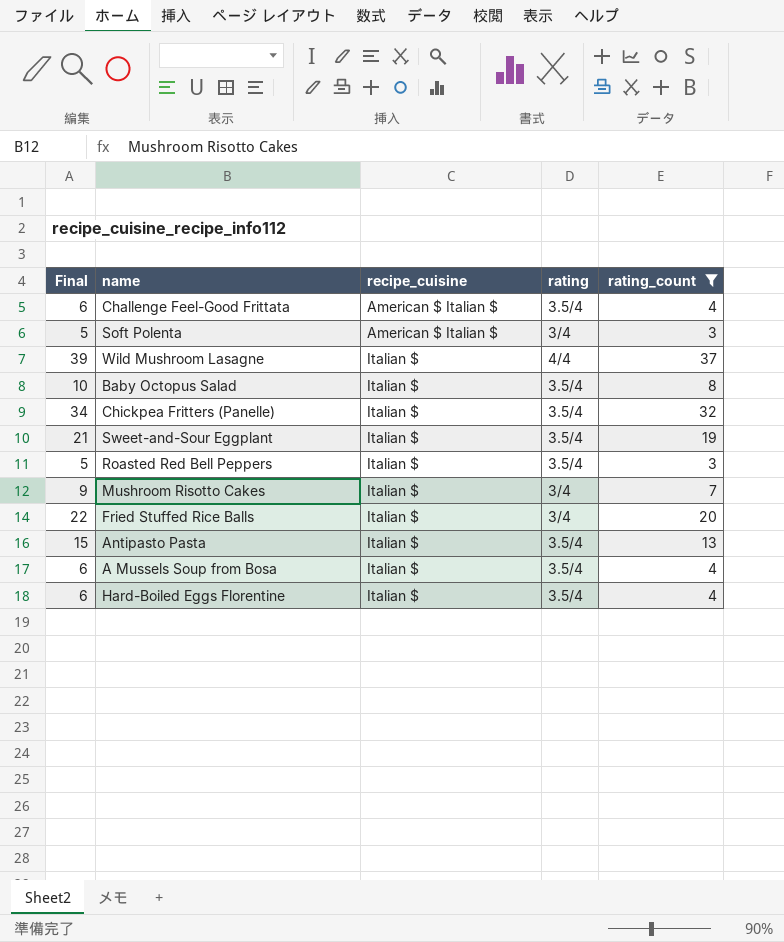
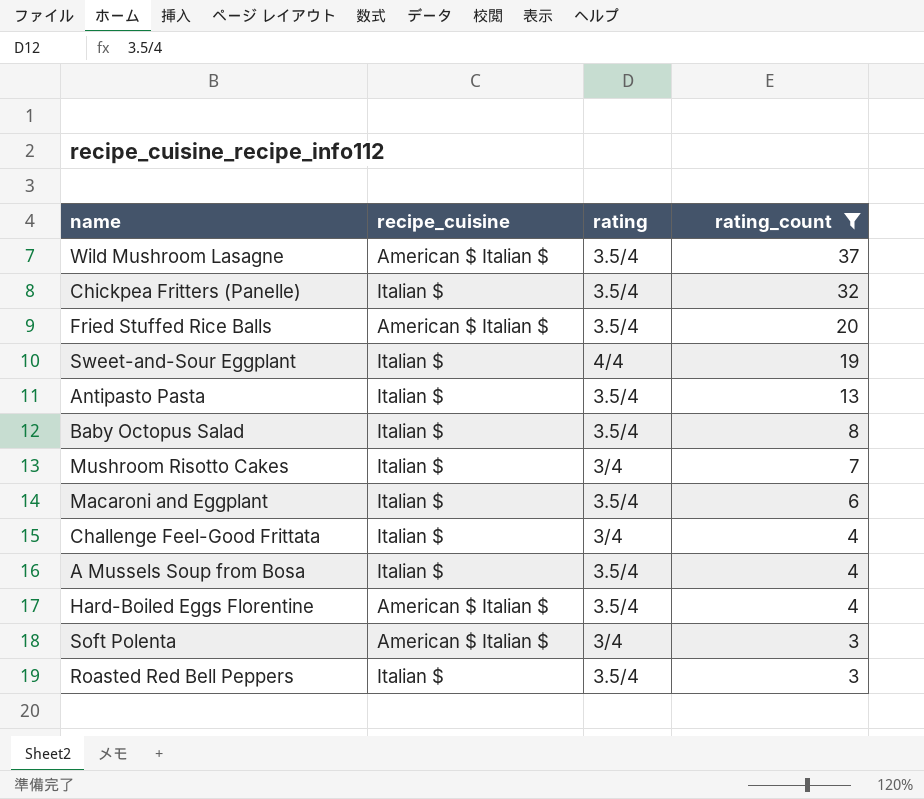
row order: recipe_cuisine ascending -> rating_count descending
column Final | formula: [rating_count] + 2 -> none
Wild Mushroom Lasagne | recipe_cuisine: Italian $ -> American $ Italian $
Wild Mushroom Lasagne | rating: 4/4 -> 3.5/4
Fried Stuffed Rice Balls | recipe_cuisine: Italian $ -> American $ Italian $
Fried Stuffed Rice Balls | rating: 3/4 -> 3.5/4
Sweet-and-Sour Eggplant | rating: 3.5/4 -> 4/4
row Macaroni and Eggplant: none -> Italian $ | 3.5/4 | 6
Challenge Feel-Good Frittata | recipe_cuisine: American $ Italian $ -> Italian $
Challenge Feel-Good Frittata | rating: 3.5/4 -> 3/4
Hard-Boiled Eggs Florentine | recipe_cuisine: Italian $ -> American $ Italian $

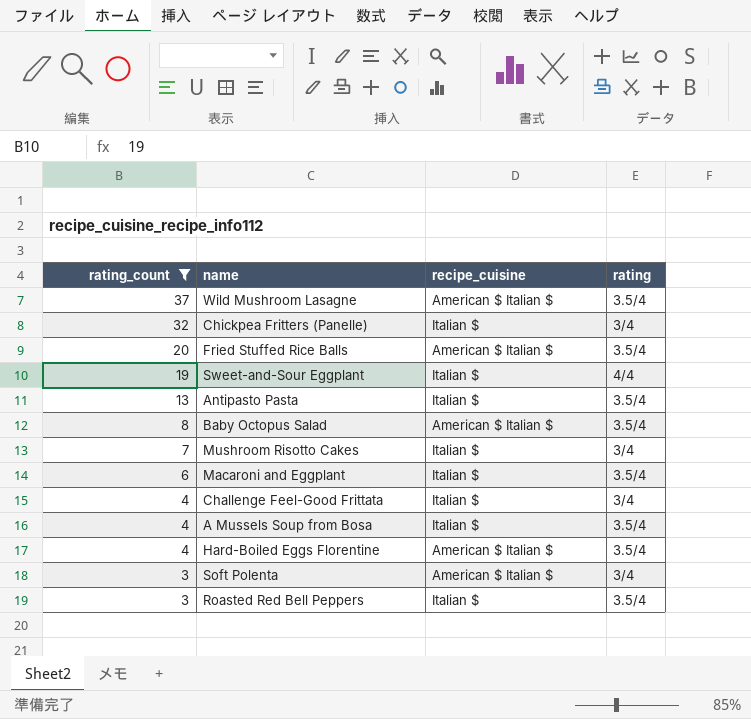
column rating_count | position: 4 -> 1
Chickpea Fritters (Panelle) | rating: 3.5/4 -> 3/4
Baby Octopus Salad | recipe_cuisine: Italian $ -> American $ Italian $

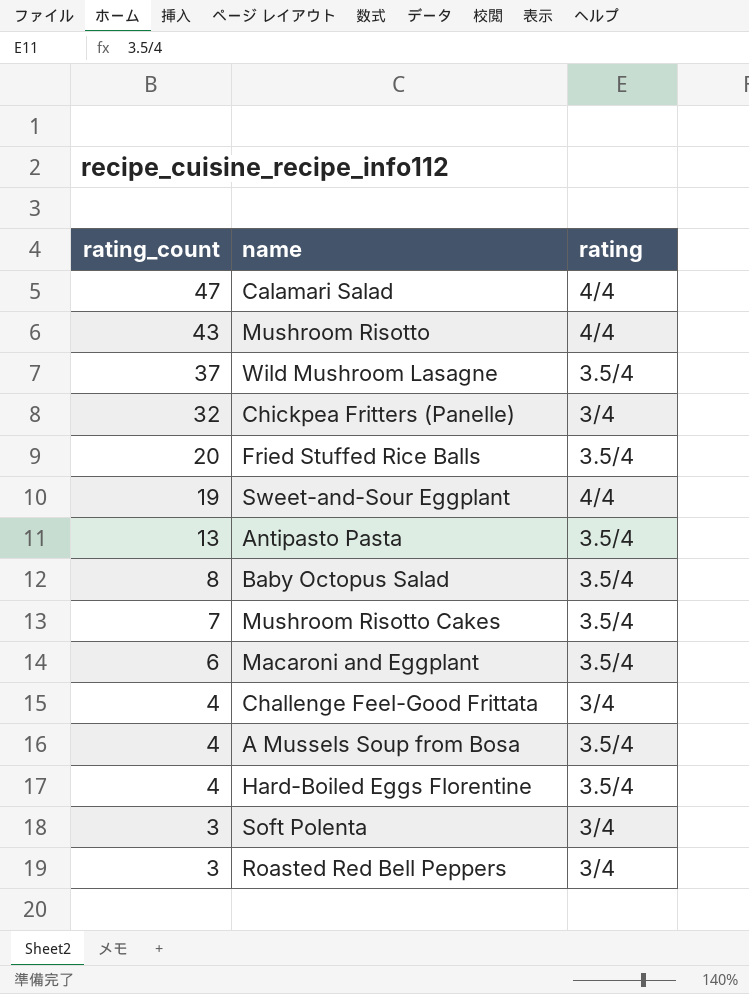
filter: rating_count <= 37 -> none
column recipe_cuisine | position: 3 -> none
Mushroom Risotto Cakes | rating: 3/4 -> 3.5/4
Roasted Red Bell Peppers | rating: 3.5/4 -> 3/4

